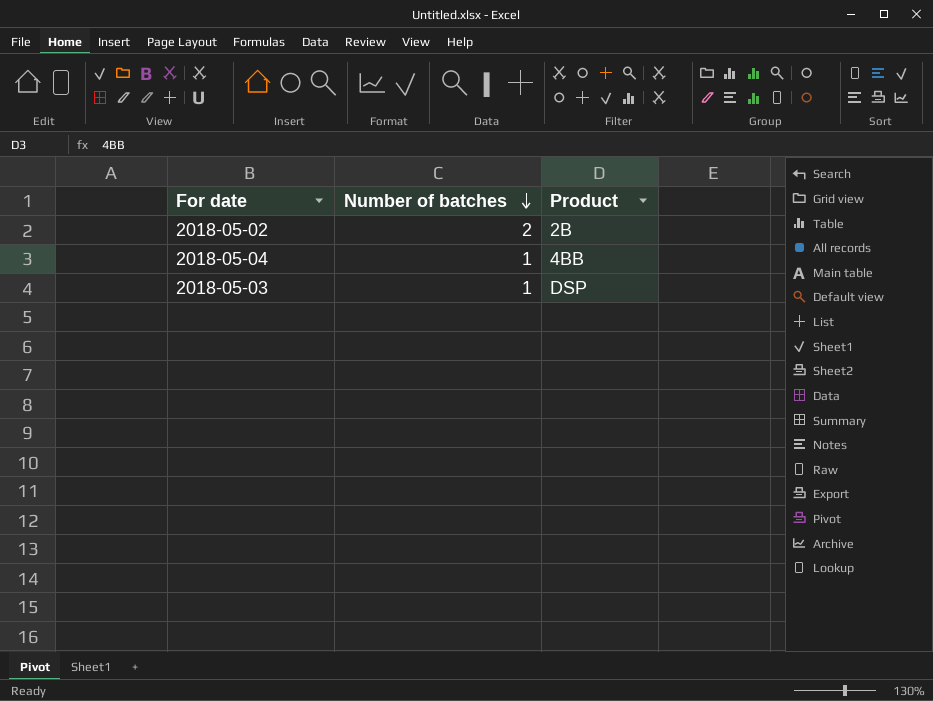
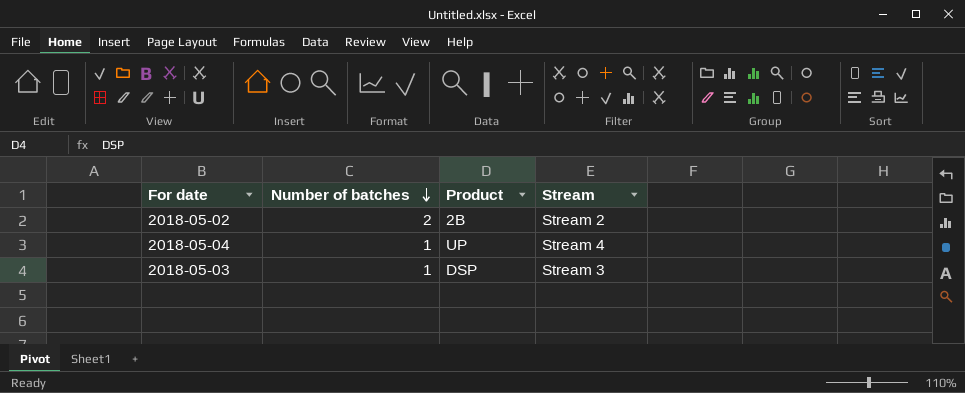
column Stream | position: none -> 4
2018-05-04 | Product: 4BB -> UP

